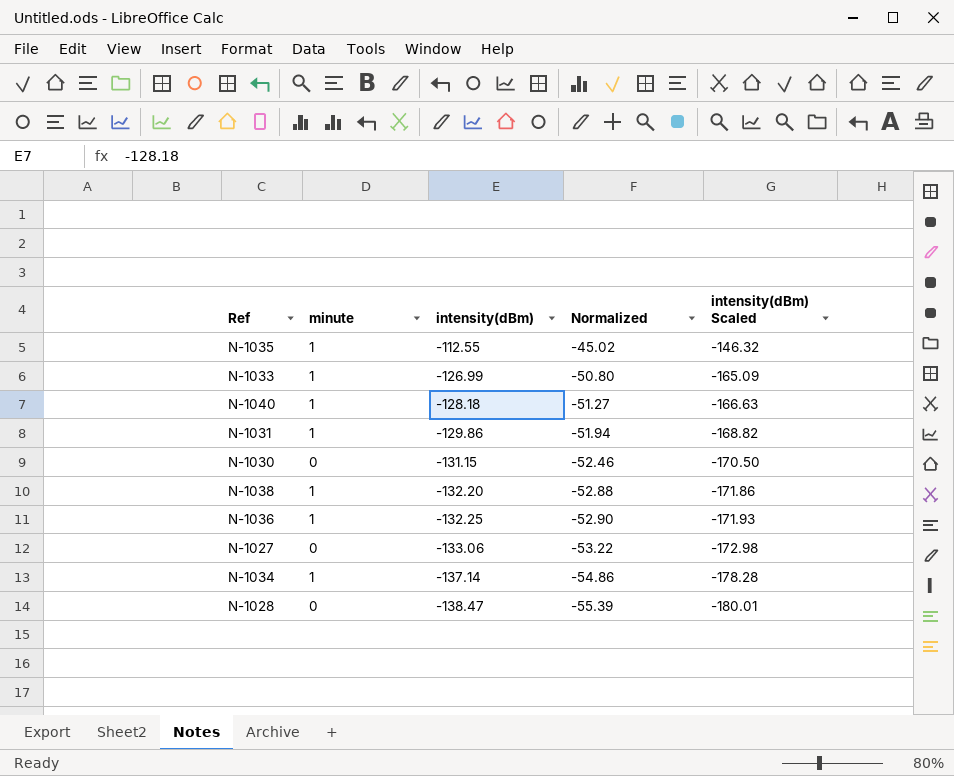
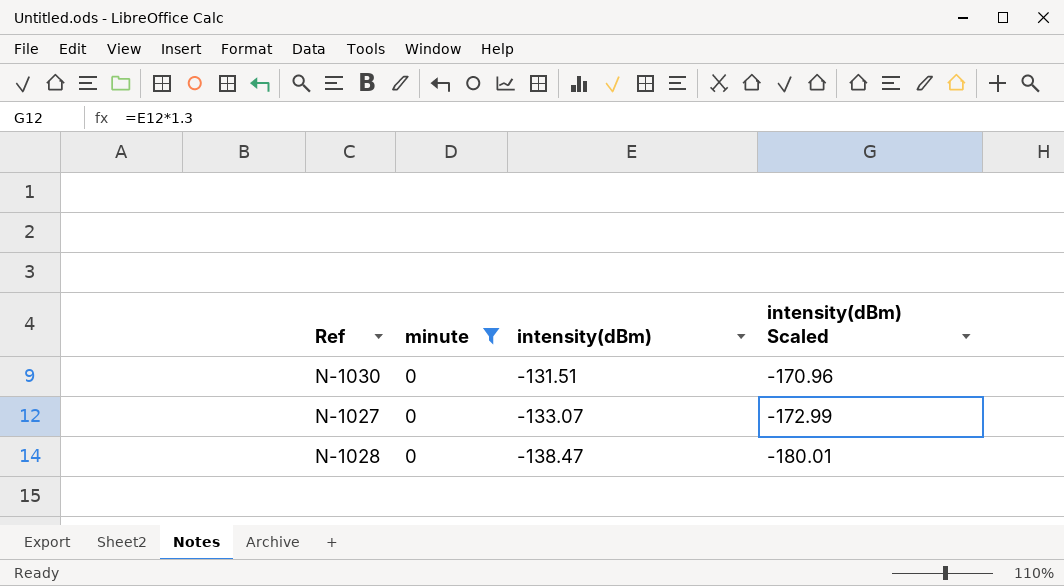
filter: none -> minute = 0
column Normalized | formula: [intensity(dBm)] * 0.4 -> none
N-1030 | intensity(dBm): -131.15 -> -131.51
N-1030 | intensity(dBm) Scaled: -170.50 -> -170.96
N-1027 | intensity(dBm): -133.06 -> -133.07
N-1027 | intensity(dBm) Scaled: -172.98 -> -172.99

